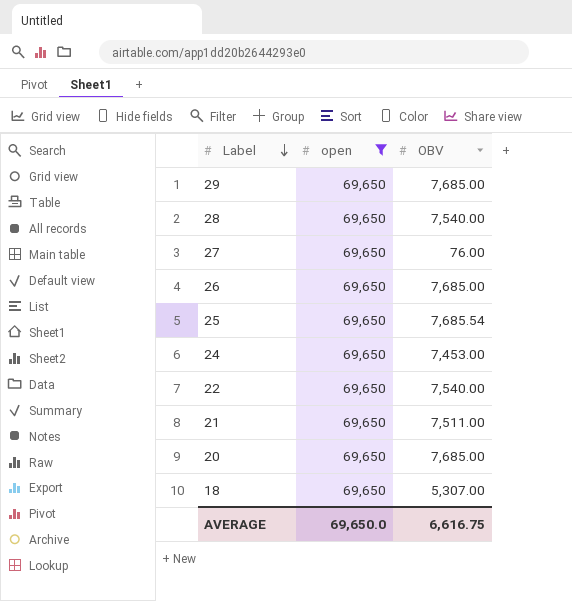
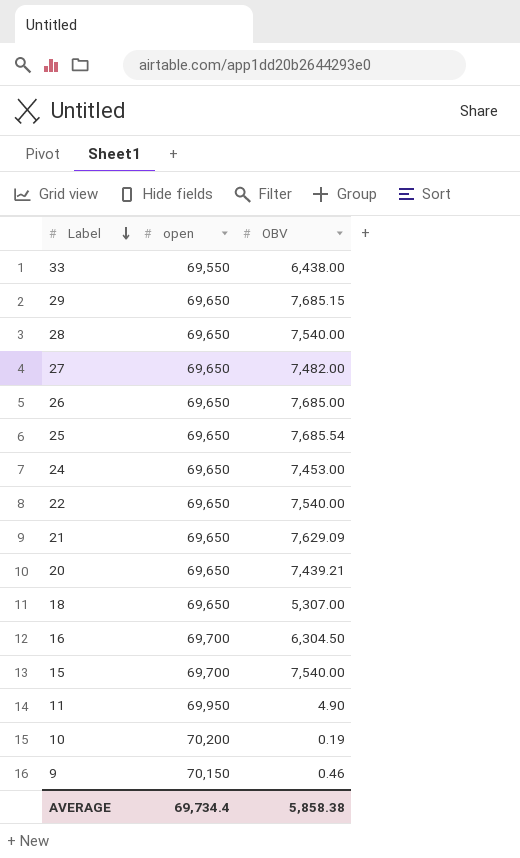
filter: open = 69,650 -> none
29 | OBV: 7,685.00 -> 7,685.15
27 | OBV: 76.00 -> 7,482.00
21 | OBV: 7,511.00 -> 7,629.09
20 | OBV: 7,685.00 -> 7,439.21
AVERAGE | open: 69,650.0 -> 69,734.4
AVERAGE | OBV: 6,616.75 -> 5,858.38

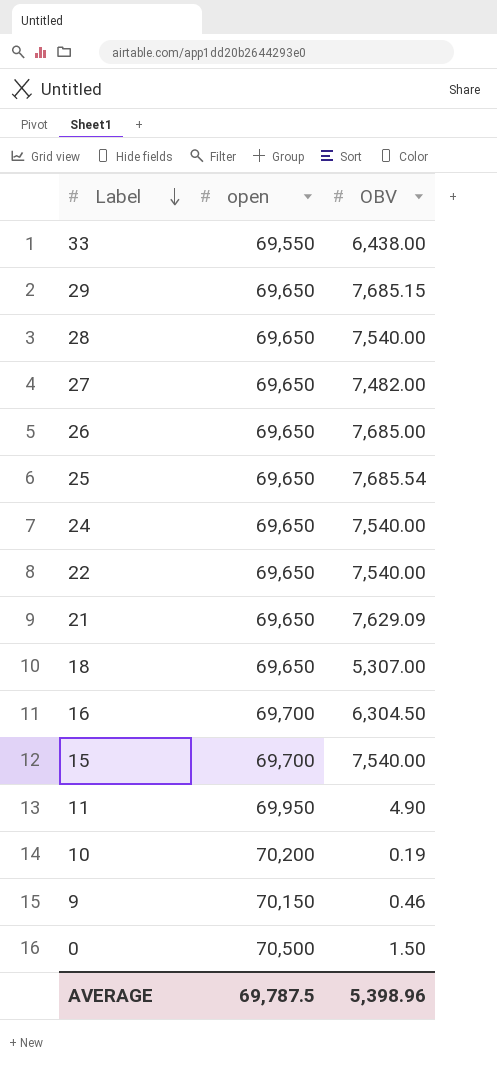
row 20: 69,650 | 7,439.21 -> none
24 | OBV: 7,453.00 -> 7,540.00
row 0: none -> 70,500 | 1.50
AVERAGE | open: 69,734.4 -> 69,787.5
AVERAGE | OBV: 5,858.38 -> 5,398.96

